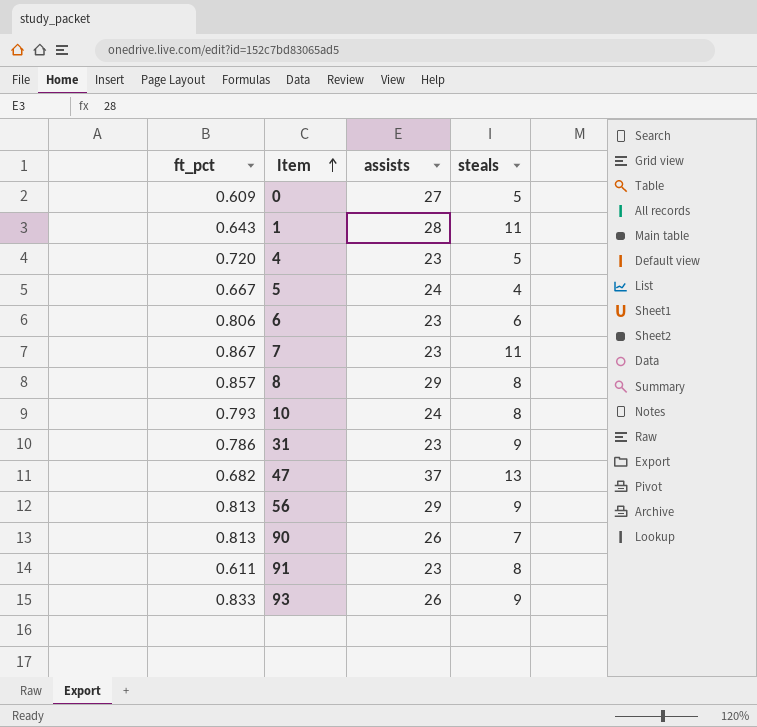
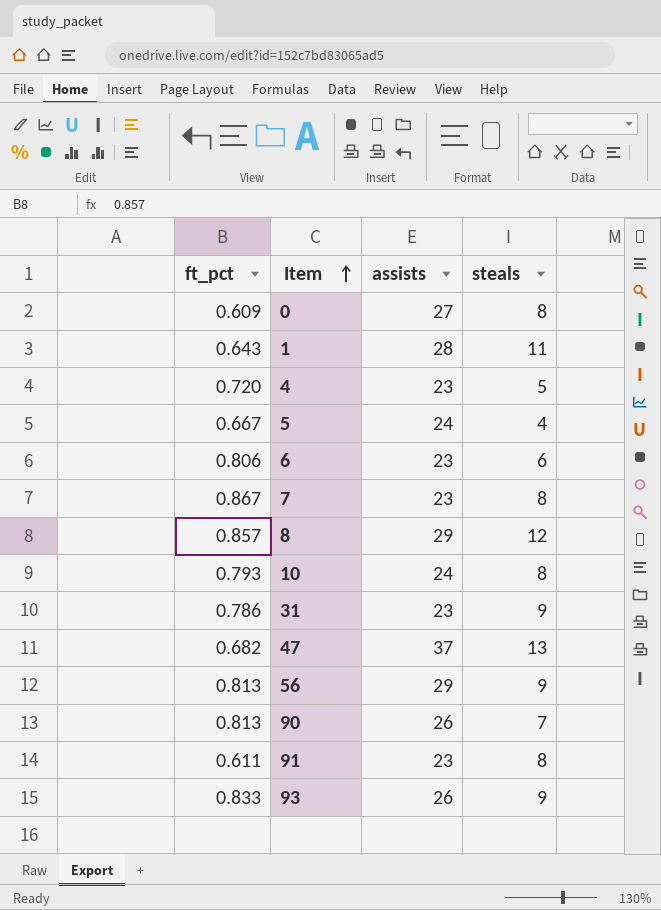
0 | steals: 5 -> 8
7 | steals: 11 -> 8
8 | steals: 8 -> 12

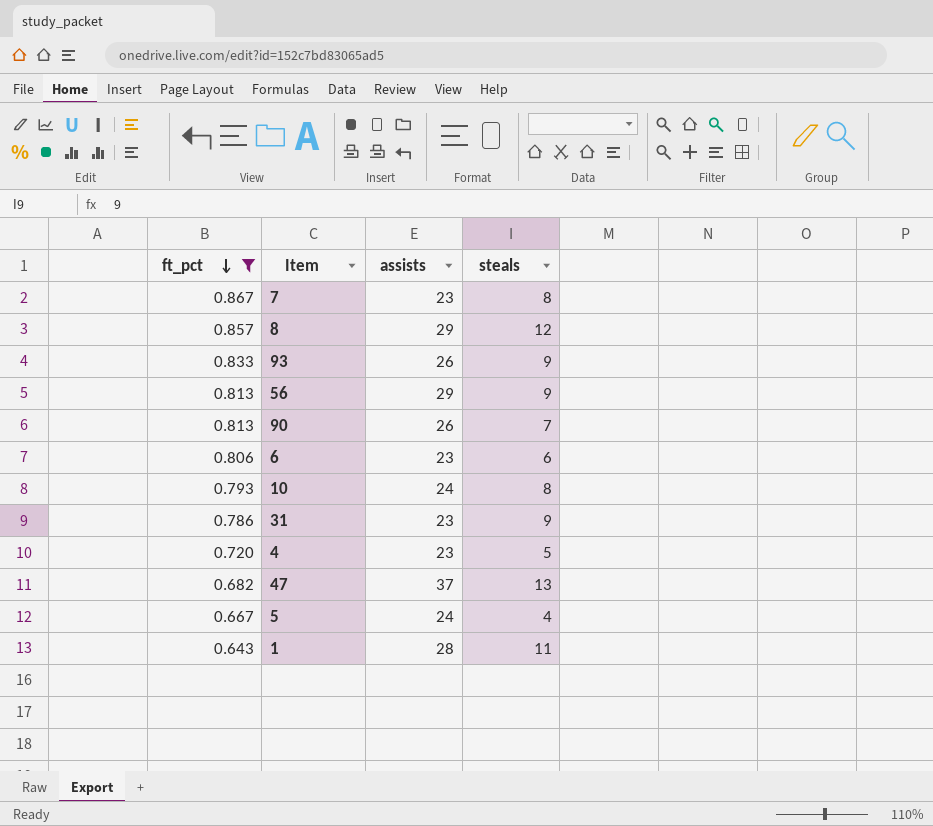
filter: none -> ft_pct >= 0.643
row order: Item ascending -> ft_pct descending

